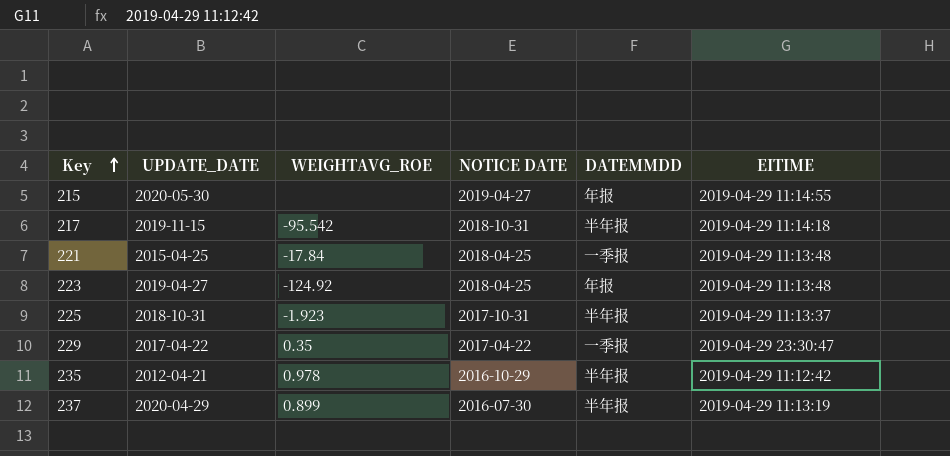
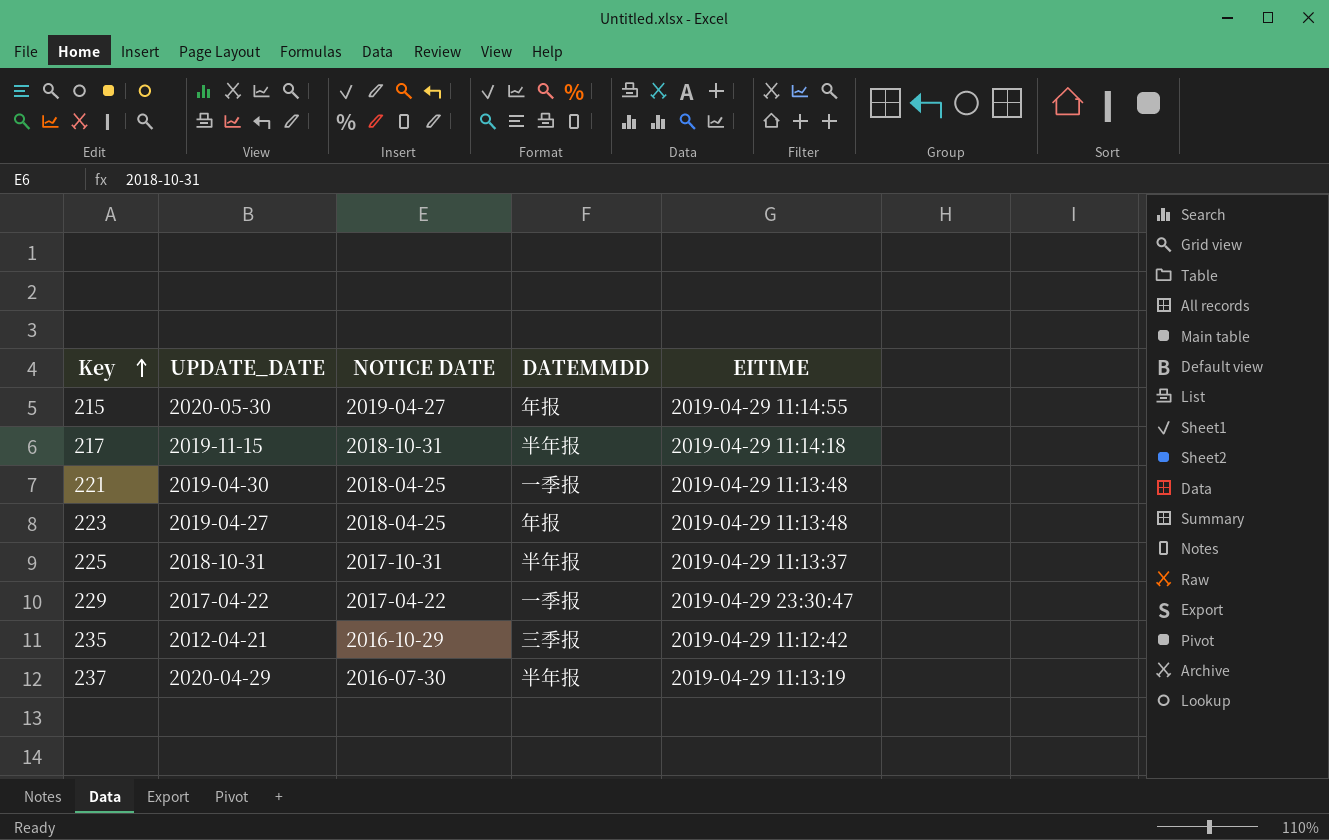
column WEIGHTAVG_ROE | position: 3 -> none
221 | UPDATE_DATE: 2015-04-25 -> 2019-04-30
235 | DATEMMDD: 半年报 -> 三季报

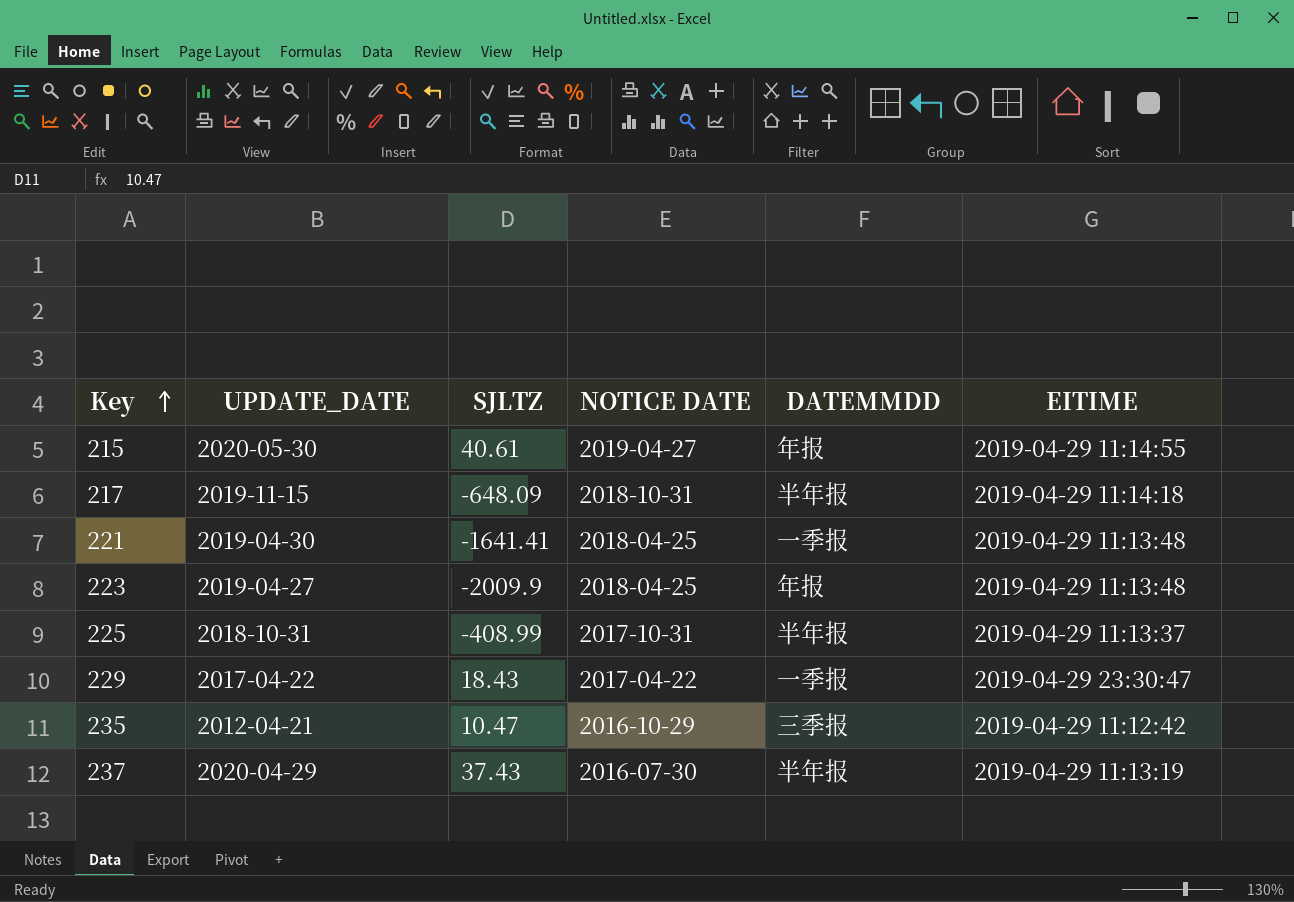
column SJLTZ | position: none -> 3

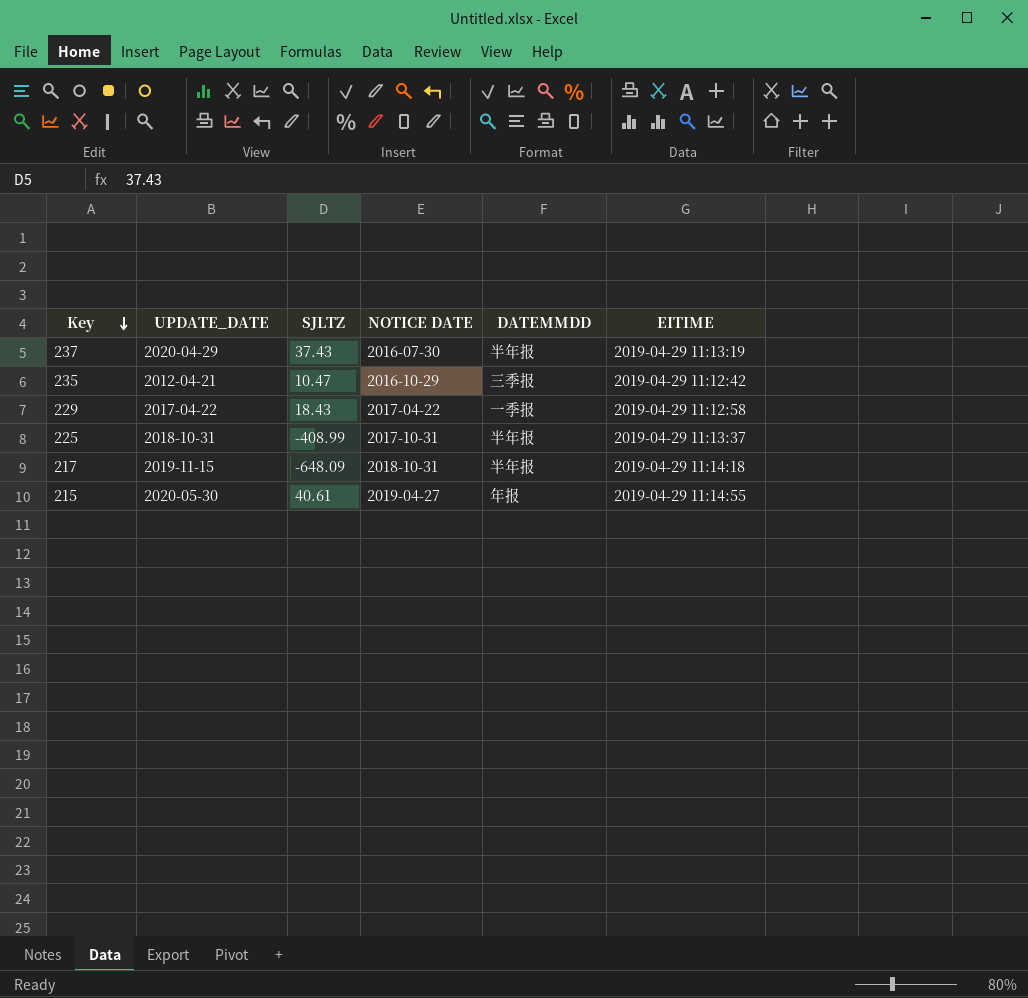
row order: Key ascending -> Key descending
row 221: 2019-04-30 | -1641.41 | 2018-04-25 | 一季报 | 2019-04-29 11:13:48 -> none
row 223: 2019-04-27 | -2009.9 | 2018-04-25 | 年报 | 2019-04-29 11:13:48 -> none
229 | EITIME: 2019-04-29 23:30:47 -> 2019-04-29 11:12:58

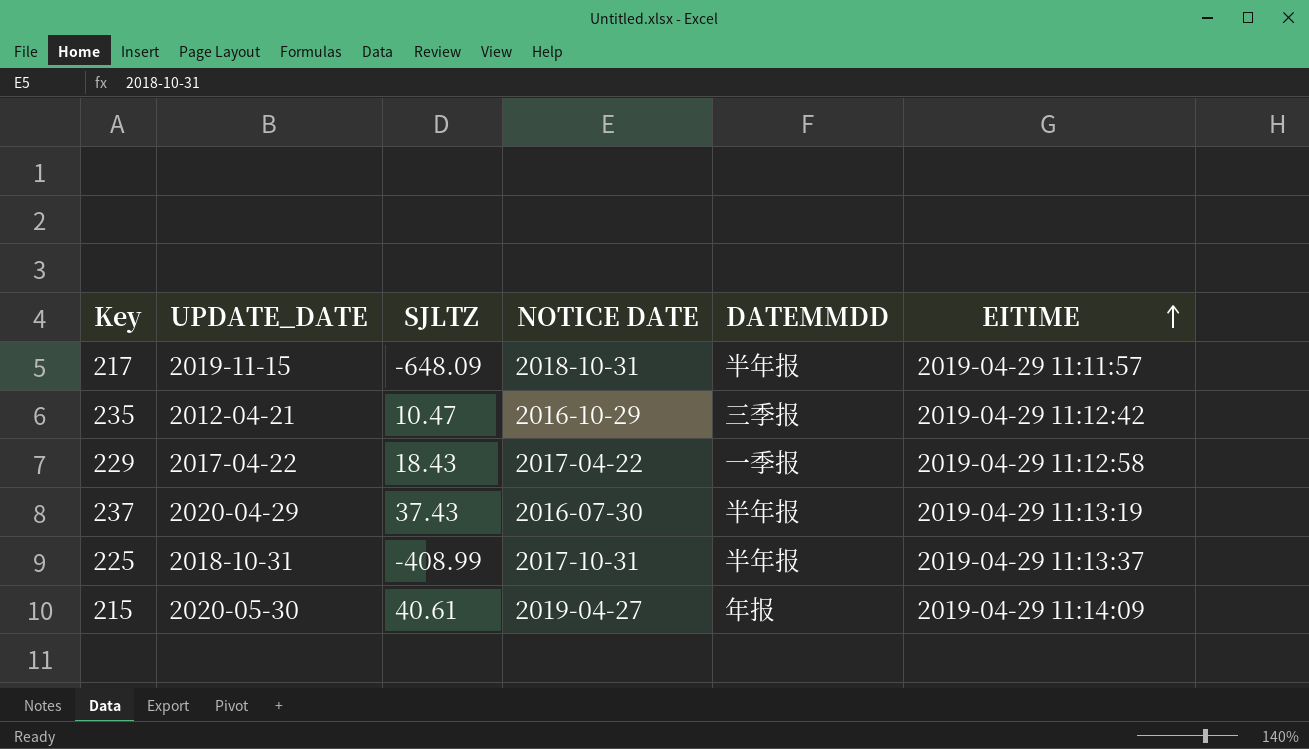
row order: Key descending -> EITIME ascending
217 | EITIME: 2019-04-29 11:14:18 -> 2019-04-29 11:11:57
215 | EITIME: 2019-04-29 11:14:55 -> 2019-04-29 11:14:09

